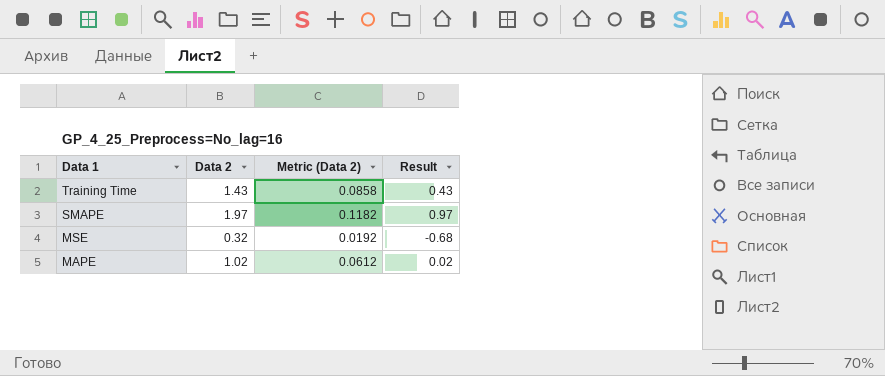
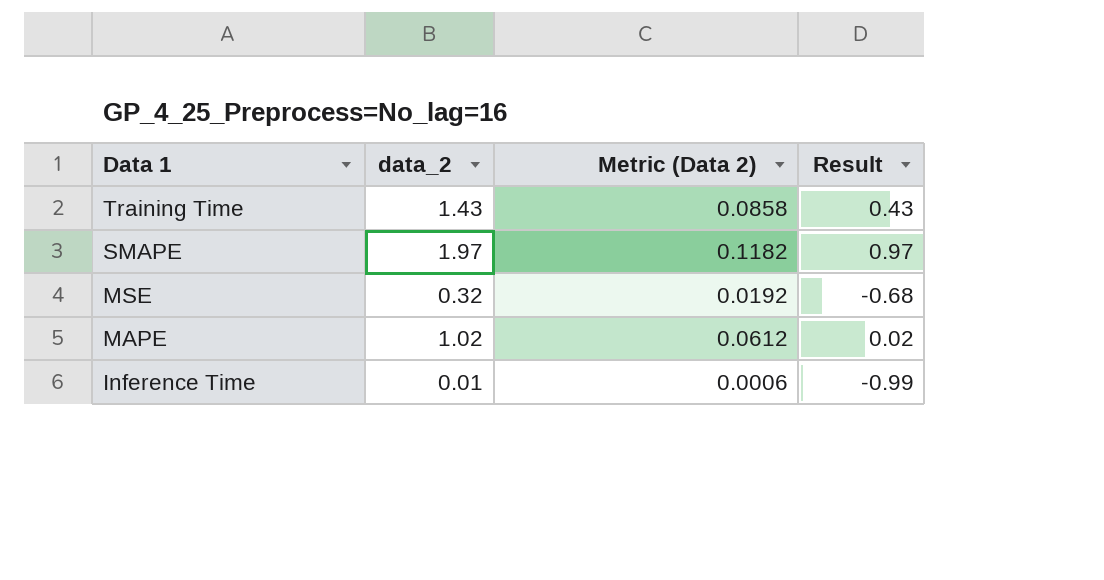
column name: Data 2 -> data_2
row Inference Time: none -> 0.01 | 0.0006 | -0.99

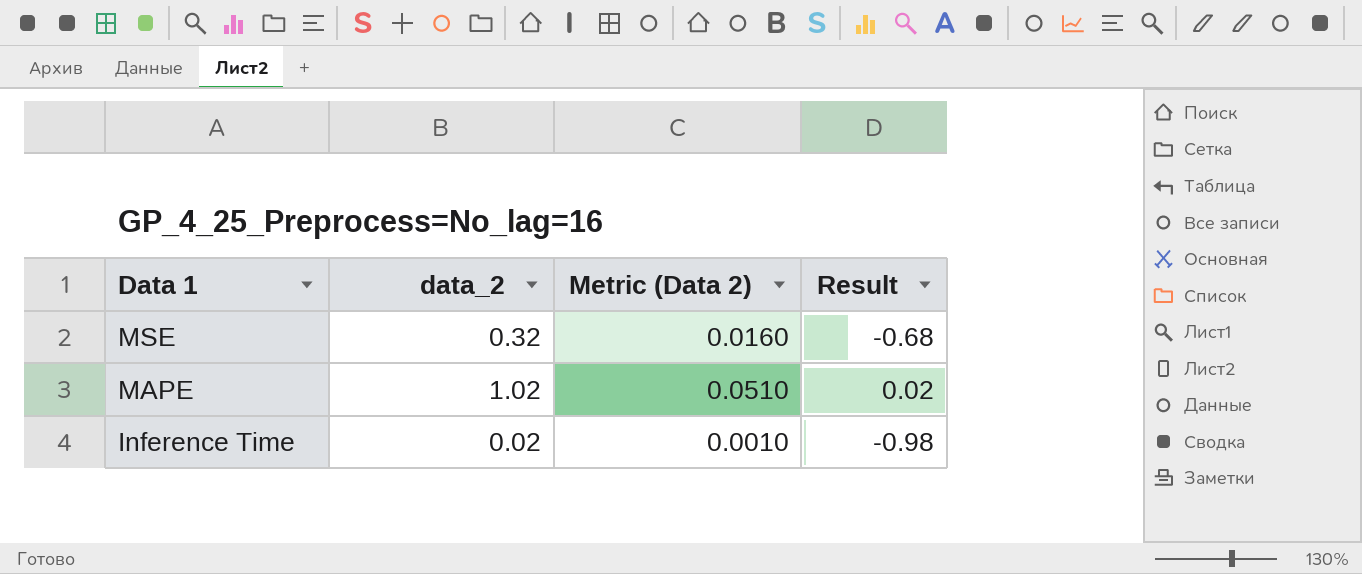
column Metric (Data 2) | formula: [data_2] * 0.06 -> [data_2] * 0.05
row Training Time: 1.43 | 0.0858 | 0.43 -> none
row SMAPE: 1.97 | 0.1182 | 0.97 -> none
Inference Time | data_2: 0.01 -> 0.02
Inference Time | Result: -0.99 -> -0.98

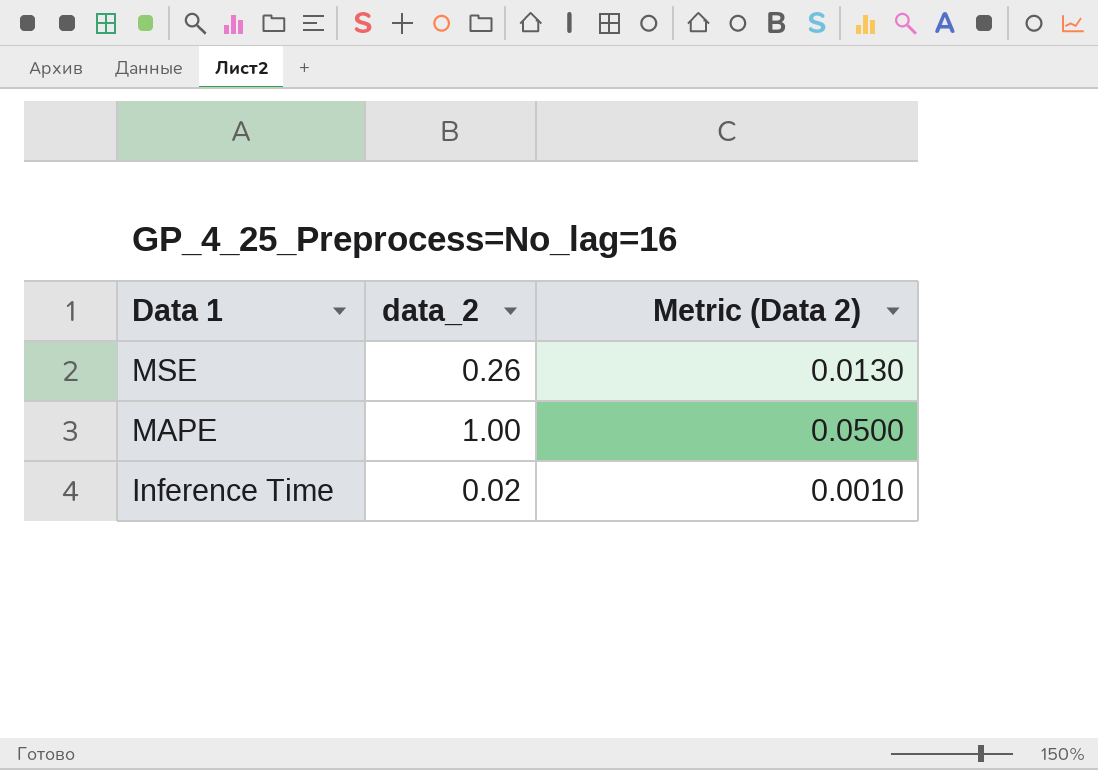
column Result | formula: [data_2] - 1 -> none
MSE | data_2: 0.32 -> 0.26
MSE | Metric (Data 2): 0.0160 -> 0.0130
MAPE | data_2: 1.02 -> 1.00
MAPE | Metric (Data 2): 0.0510 -> 0.0500

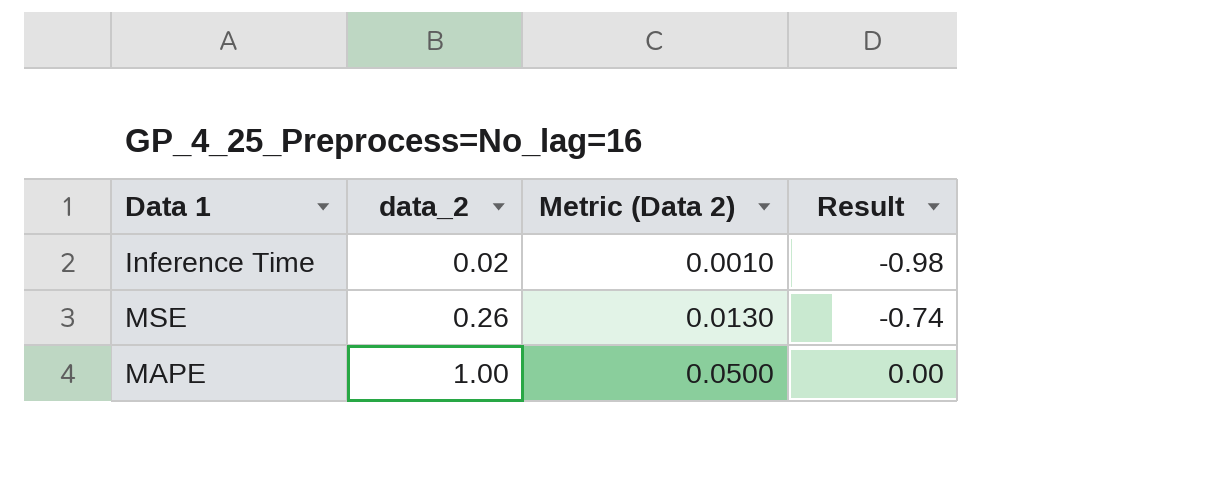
row order: Data 1 descending -> data_2 ascending
column Result | formula: none -> [data_2] - 1

